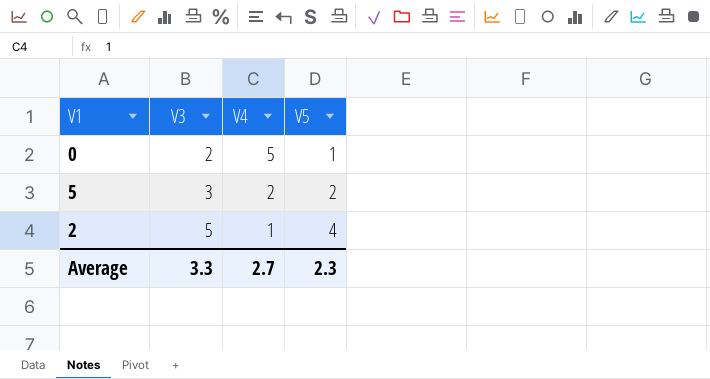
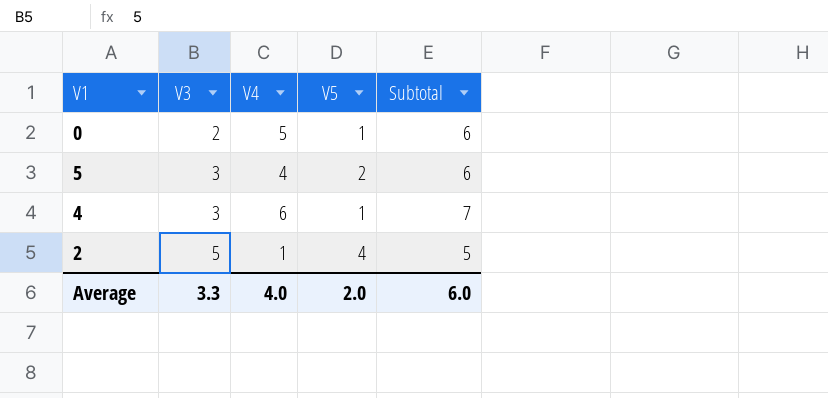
column Subtotal | formula: none -> [V4] + [V5]
5 | V4: 2 -> 4
row 4: none -> 3 | 6 | 1 | 7
Average | V4: 2.7 -> 4.0
Average | V5: 2.3 -> 2.0

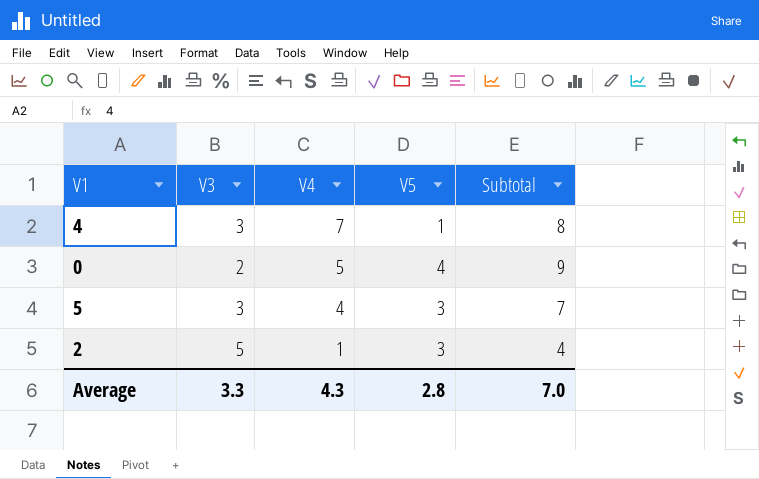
row order: V3 ascending -> V4 descending
4 | V4: 6 -> 7
4 | Subtotal: 7 -> 8
0 | V5: 1 -> 4
0 | Subtotal: 6 -> 9
5 | V5: 2 -> 3
5 | Subtotal: 6 -> 7
2 | V5: 4 -> 3
2 | Subtotal: 5 -> 4
Average | V4: 4.0 -> 4.3
Average | V5: 2.0 -> 2.8
Average | Subtotal: 6.0 -> 7.0

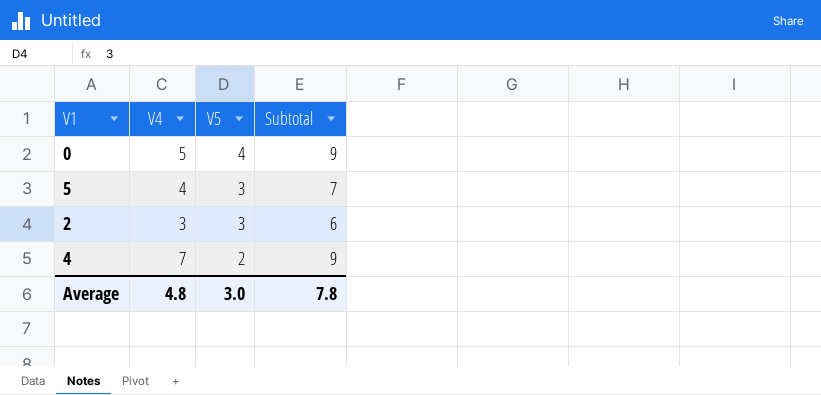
row order: V4 descending -> V5 descending
column V3 | position: 2 -> none
2 | V4: 1 -> 3
2 | Subtotal: 4 -> 6
4 | V5: 1 -> 2
4 | Subtotal: 8 -> 9
Average | V4: 4.3 -> 4.8
Average | V5: 2.8 -> 3.0
Average | Subtotal: 7.0 -> 7.8

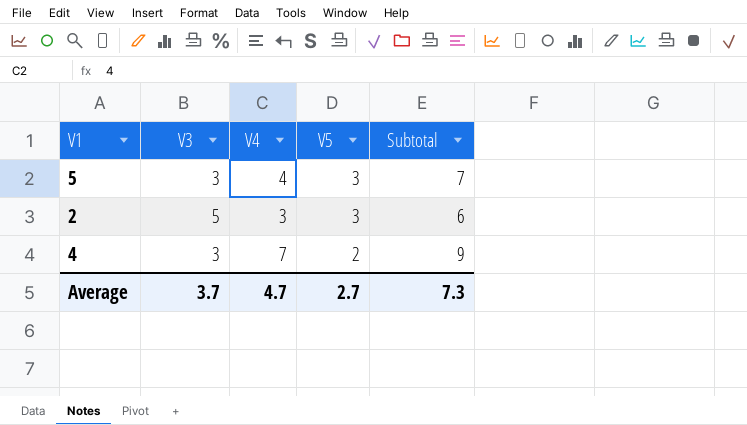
column V3 | position: none -> 2
row 0: 5 | 4 | 9 -> none
Average | V4: 4.8 -> 4.7
Average | V5: 3.0 -> 2.7
Average | Subtotal: 7.8 -> 7.3

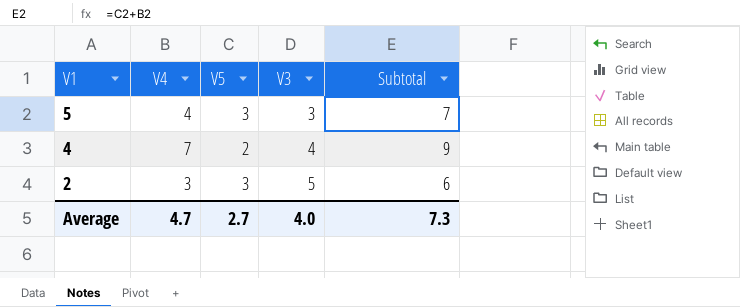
row order: V5 descending -> V1 descending
column V3 | position: 2 -> 4
4 | V3: 3 -> 4
Average | V3: 3.7 -> 4.0

